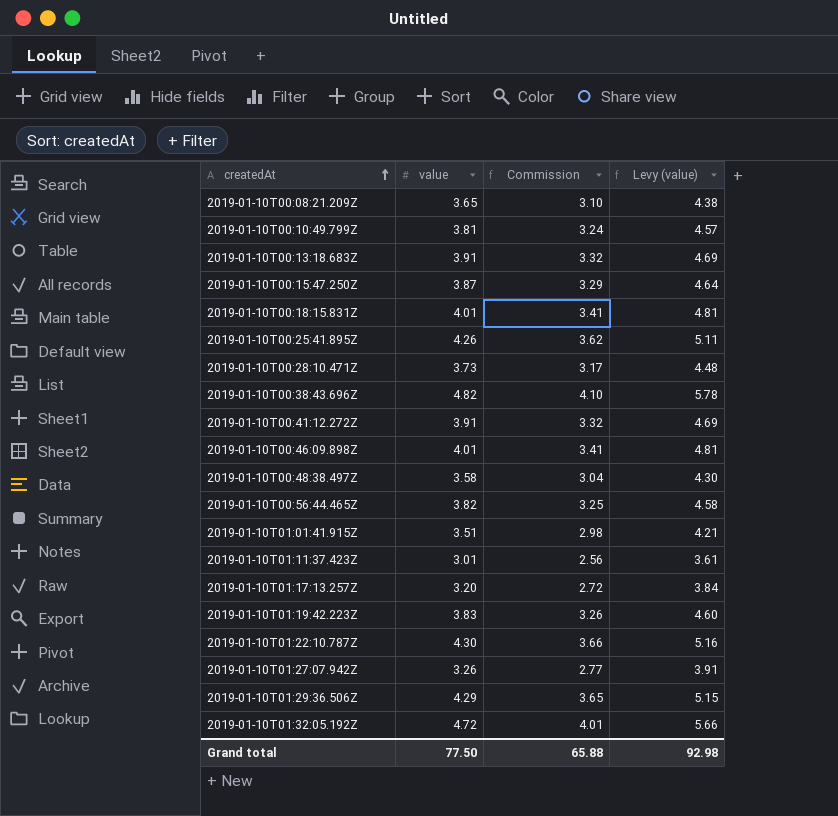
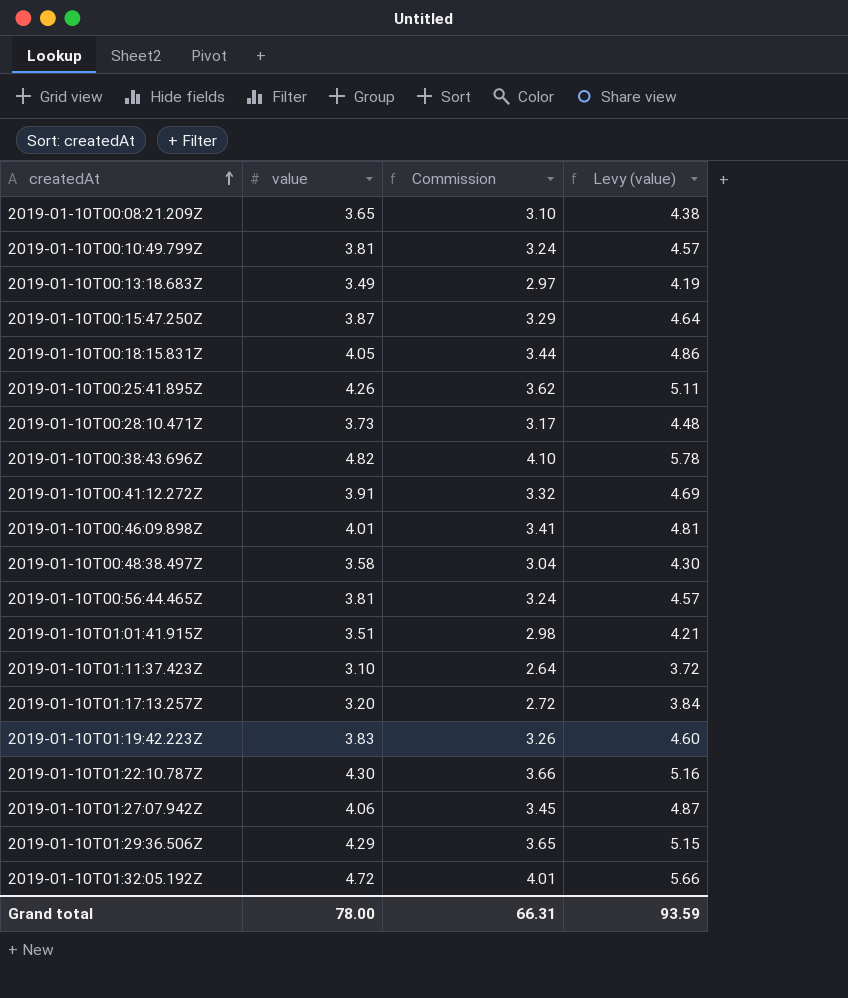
2019-01-10T00:13:18.683Z | value: 3.91 -> 3.49
2019-01-10T00:13:18.683Z | Commission: 3.32 -> 2.97
2019-01-10T00:13:18.683Z | Levy (value): 4.69 -> 4.19
2019-01-10T00:18:15.831Z | value: 4.01 -> 4.05
2019-01-10T00:18:15.831Z | Commission: 3.41 -> 3.44
2019-01-10T00:18:15.831Z | Levy (value): 4.81 -> 4.86
2019-01-10T00:56:44.465Z | value: 3.82 -> 3.81
2019-01-10T00:56:44.465Z | Commission: 3.25 -> 3.24
2019-01-10T00:56:44.465Z | Levy (value): 4.58 -> 4.57
2019-01-10T01:11:37.423Z | value: 3.01 -> 3.10
2019-01-10T01:11:37.423Z | Commission: 2.56 -> 2.64
2019-01-10T01:11:37.423Z | Levy (value): 3.61 -> 3.72
2019-01-10T01:27:07.942Z | value: 3.26 -> 4.06
2019-01-10T01:27:07.942Z | Commission: 2.77 -> 3.45
2019-01-10T01:27:07.942Z | Levy (value): 3.91 -> 4.87
Grand total | value: 77.50 -> 78.00
Grand total | Commission: 65.88 -> 66.31
Grand total | Levy (value): 92.98 -> 93.59

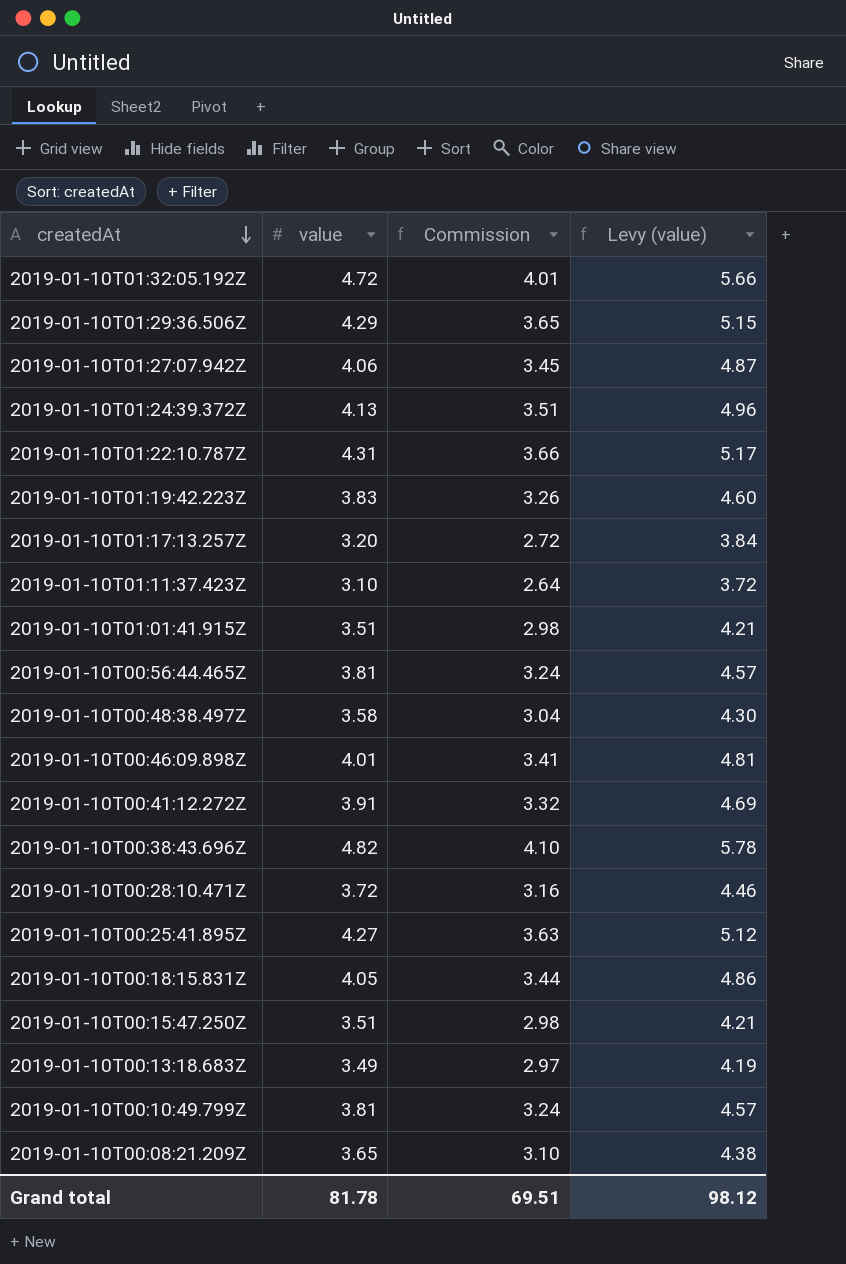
row order: createdAt ascending -> createdAt descending
row 2019-01-10T01:24:39.372Z: none -> 4.13 | 3.51 | 4.96
2019-01-10T01:22:10.787Z | value: 4.30 -> 4.31
2019-01-10T01:22:10.787Z | Levy (value): 5.16 -> 5.17
2019-01-10T00:28:10.471Z | value: 3.73 -> 3.72
2019-01-10T00:28:10.471Z | Commission: 3.17 -> 3.16
2019-01-10T00:28:10.471Z | Levy (value): 4.48 -> 4.46
2019-01-10T00:25:41.895Z | value: 4.26 -> 4.27
2019-01-10T00:25:41.895Z | Commission: 3.62 -> 3.63
2019-01-10T00:25:41.895Z | Levy (value): 5.11 -> 5.12
2019-01-10T00:15:47.250Z | value: 3.87 -> 3.51
2019-01-10T00:15:47.250Z | Commission: 3.29 -> 2.98
2019-01-10T00:15:47.250Z | Levy (value): 4.64 -> 4.21
Grand total | value: 78.00 -> 81.78
Grand total | Commission: 66.31 -> 69.51
Grand total | Levy (value): 93.59 -> 98.12

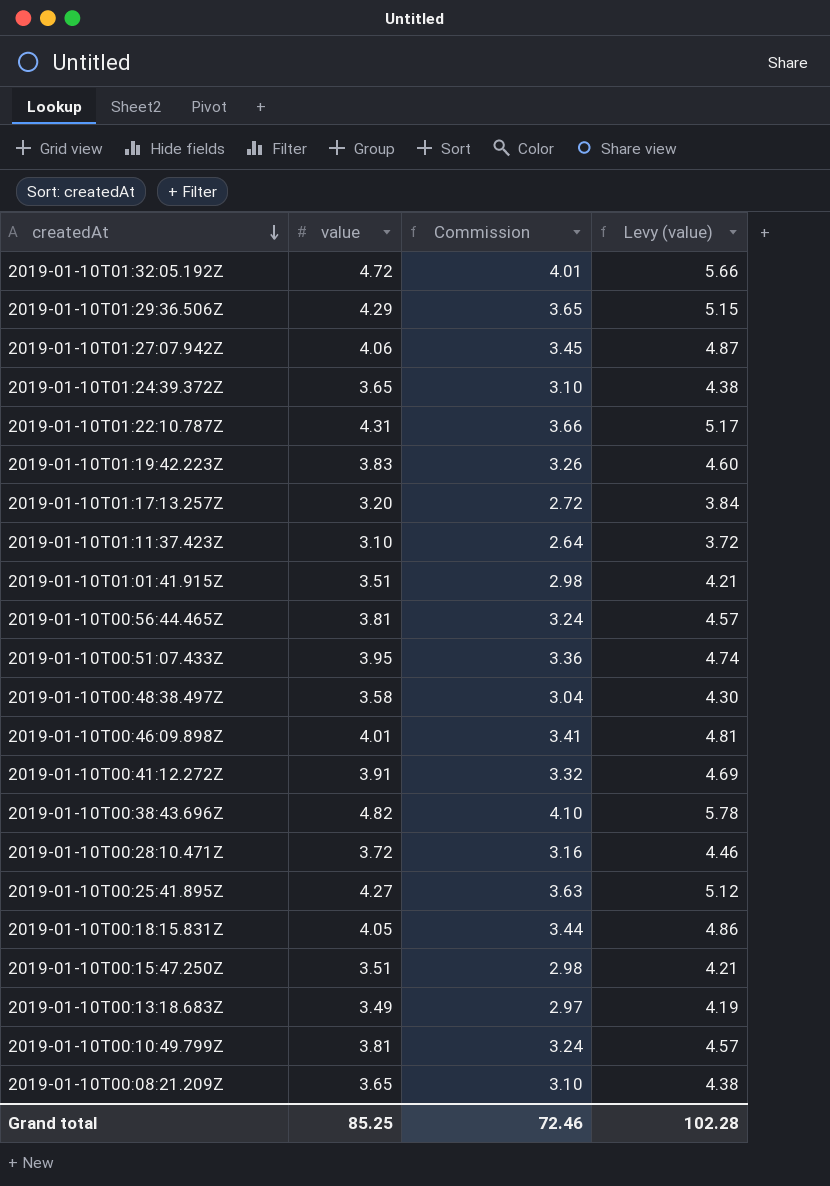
2019-01-10T01:24:39.372Z | value: 4.13 -> 3.65
2019-01-10T01:24:39.372Z | Commission: 3.51 -> 3.10
2019-01-10T01:24:39.372Z | Levy (value): 4.96 -> 4.38
row 2019-01-10T00:51:07.433Z: none -> 3.95 | 3.36 | 4.74
Grand total | value: 81.78 -> 85.25
Grand total | Commission: 69.51 -> 72.46
Grand total | Levy (value): 98.12 -> 102.28

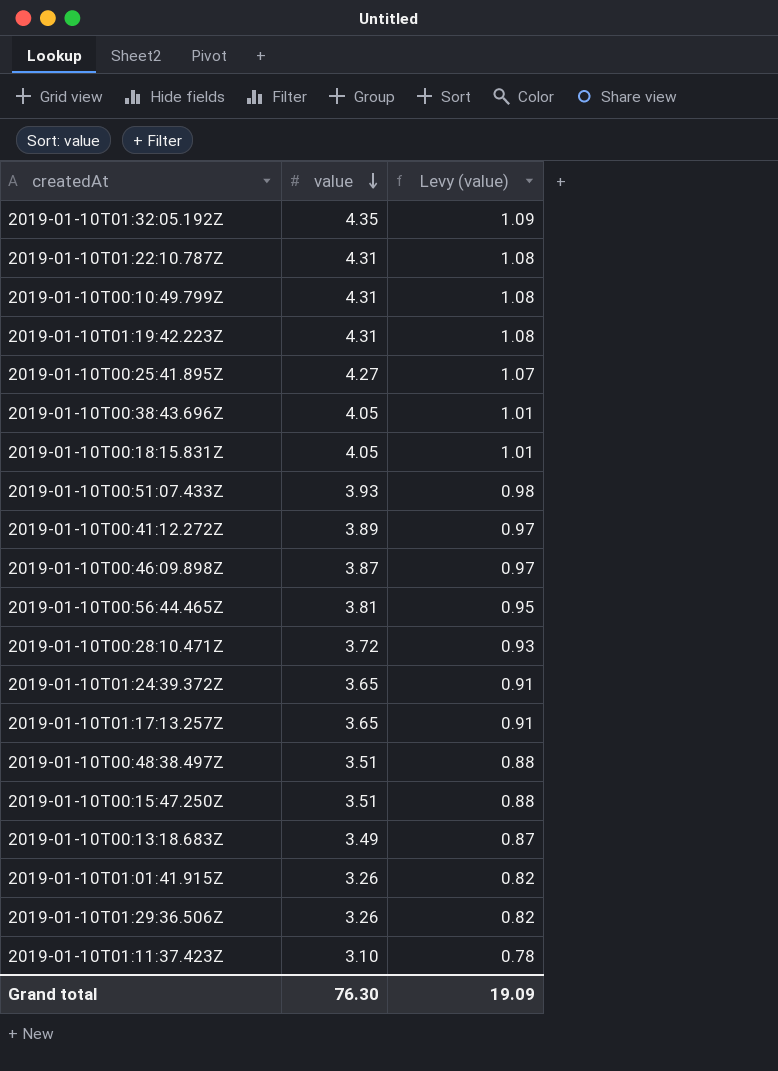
row order: createdAt descending -> value descending
column Commission | formula: [value] * 0.85 -> none
column Levy (value) | formula: [value] * 1.2 -> [value] * 0.25
row 2019-01-10T01:27:07.942Z: 4.06 | 3.45 | 4.87 -> none
row 2019-01-10T00:08:21.209Z: 3.65 | 3.10 | 4.38 -> none
2019-01-10T01:32:05.192Z | value: 4.72 -> 4.35
2019-01-10T00:10:49.799Z | value: 3.81 -> 4.31
2019-01-10T01:19:42.223Z | value: 3.83 -> 4.31
2019-01-10T00:38:43.696Z | value: 4.82 -> 4.05
2019-01-10T00:51:07.433Z | value: 3.95 -> 3.93
2019-01-10T00:41:12.272Z | value: 3.91 -> 3.89
2019-01-10T00:46:09.898Z | value: 4.01 -> 3.87
2019-01-10T01:17:13.257Z | value: 3.20 -> 3.65
2019-01-10T00:48:38.497Z | value: 3.58 -> 3.51
2019-01-10T01:01:41.915Z | value: 3.51 -> 3.26
2019-01-10T01:29:36.506Z | value: 4.29 -> 3.26
Grand total | value: 85.25 -> 76.30
Grand total | Levy (value): 102.28 -> 19.09

